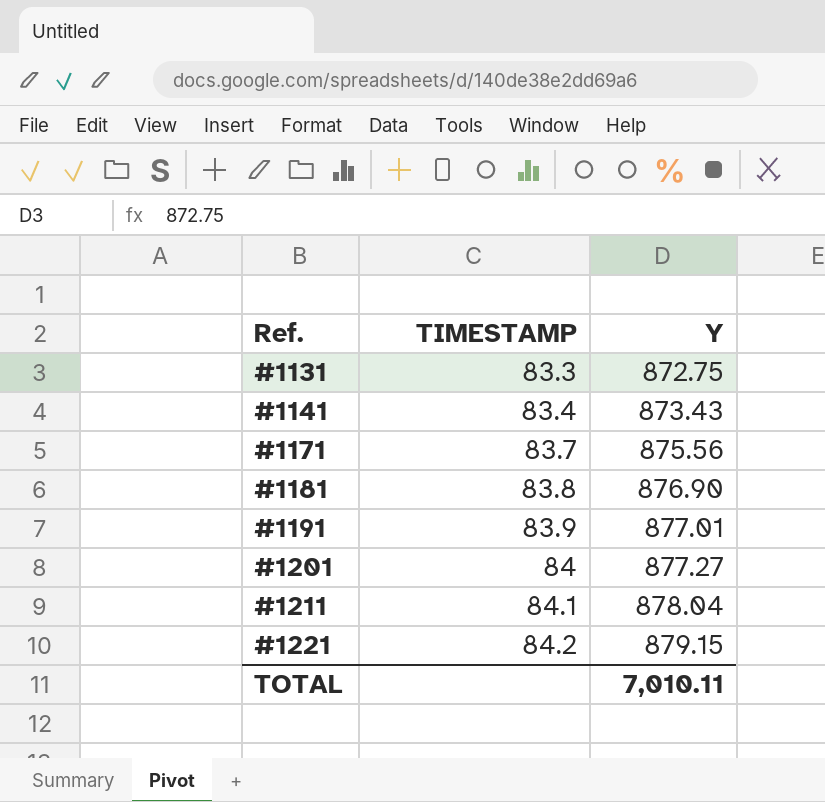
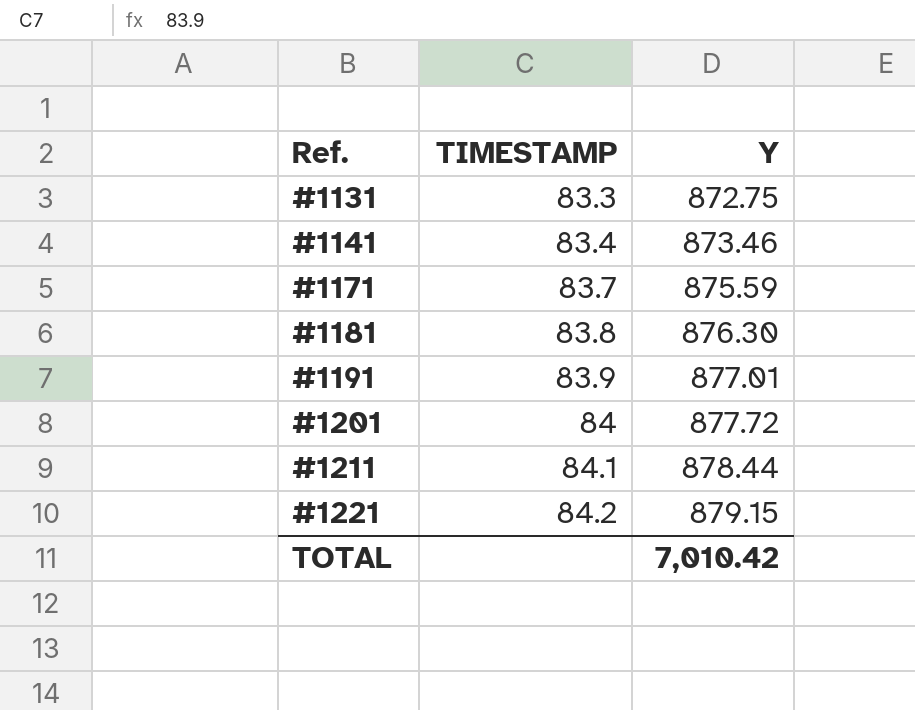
#1141 | Y: 873.43 -> 873.46
#1171 | Y: 875.56 -> 875.59
#1181 | Y: 876.90 -> 876.30
#1201 | Y: 877.27 -> 877.72
#1211 | Y: 878.04 -> 878.44
TOTAL | Y: 7,010.11 -> 7,010.42

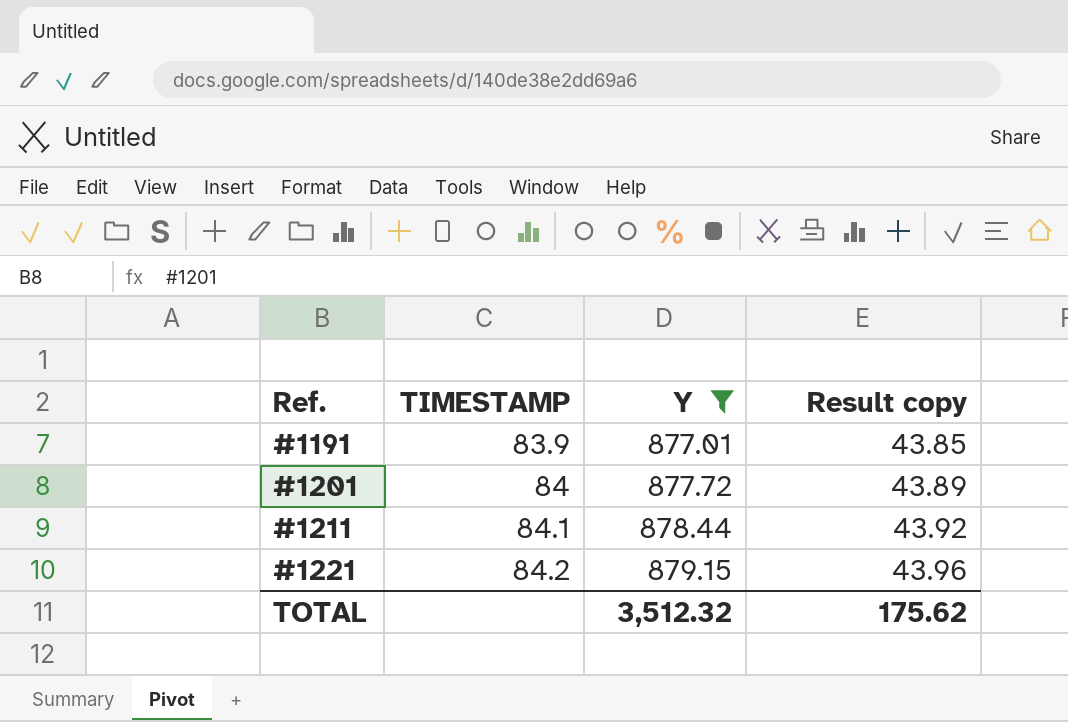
filter: none -> Y >= 877.01
column Result copy | formula: none -> [Y] * 0.05
TOTAL | Y: 7,010.42 -> 3,512.32

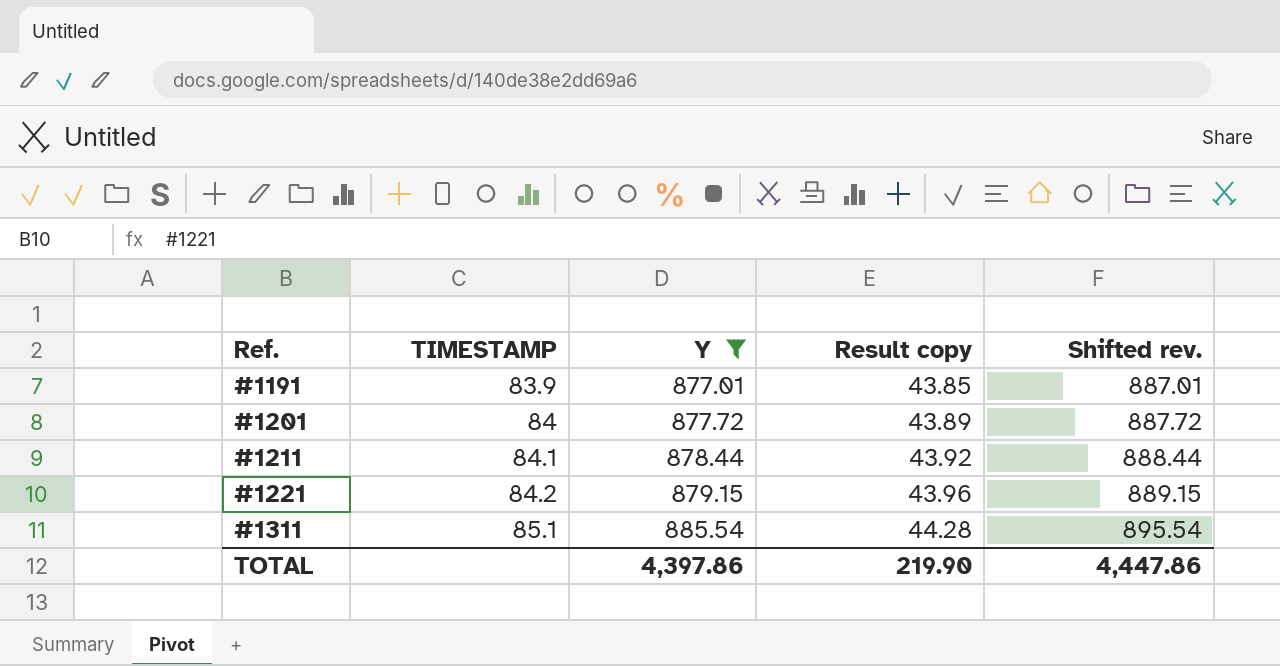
column Shifted rev. | formula: none -> [Y] + 10
row #1311: none -> 85.1 | 885.54 | 44.28 | 895.54
TOTAL | Y: 3,512.32 -> 4,397.86
TOTAL | Result copy: 175.62 -> 219.90

